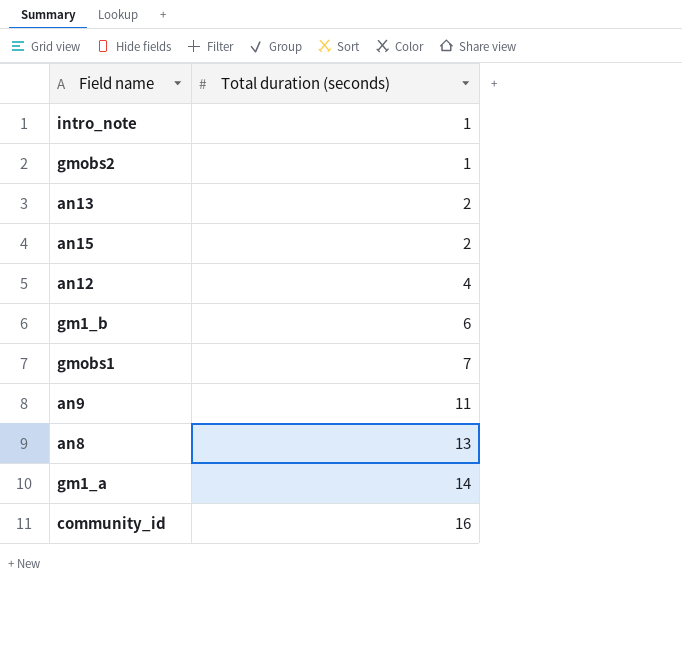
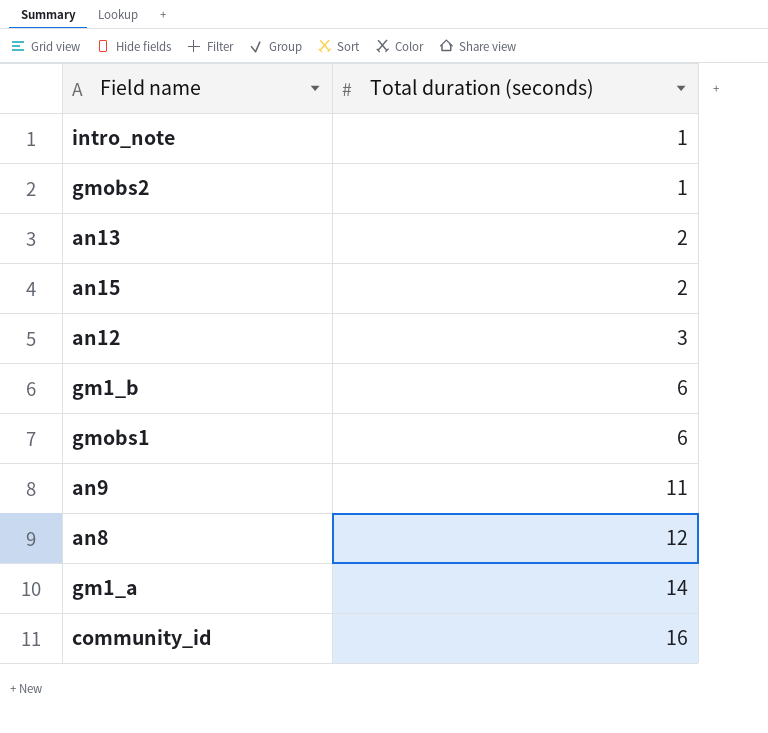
an12 | Total duration (seconds): 4 -> 3
gmobs1 | Total duration (seconds): 7 -> 6
an8 | Total duration (seconds): 13 -> 12

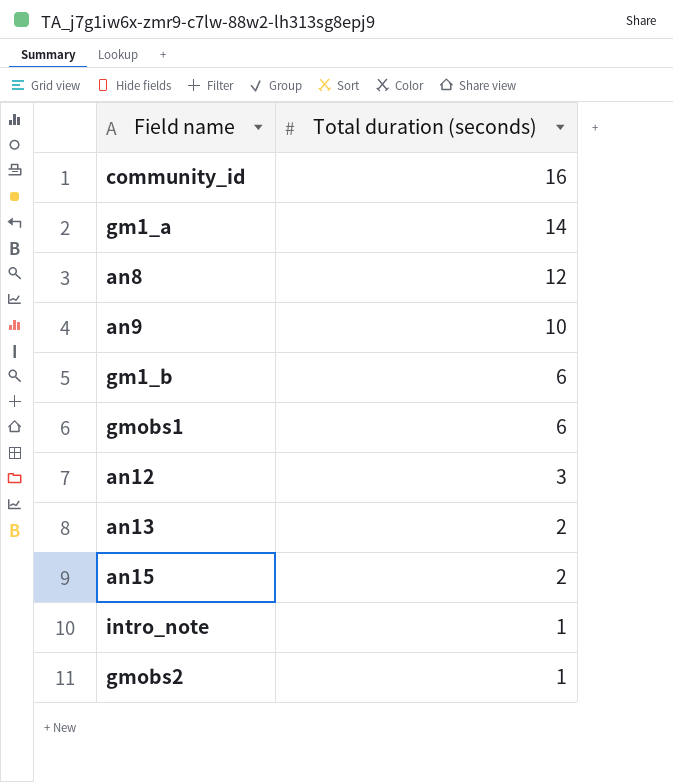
row order: Total duration (seconds) ascending -> Total duration (seconds) descending
an9 | Total duration (seconds): 11 -> 10

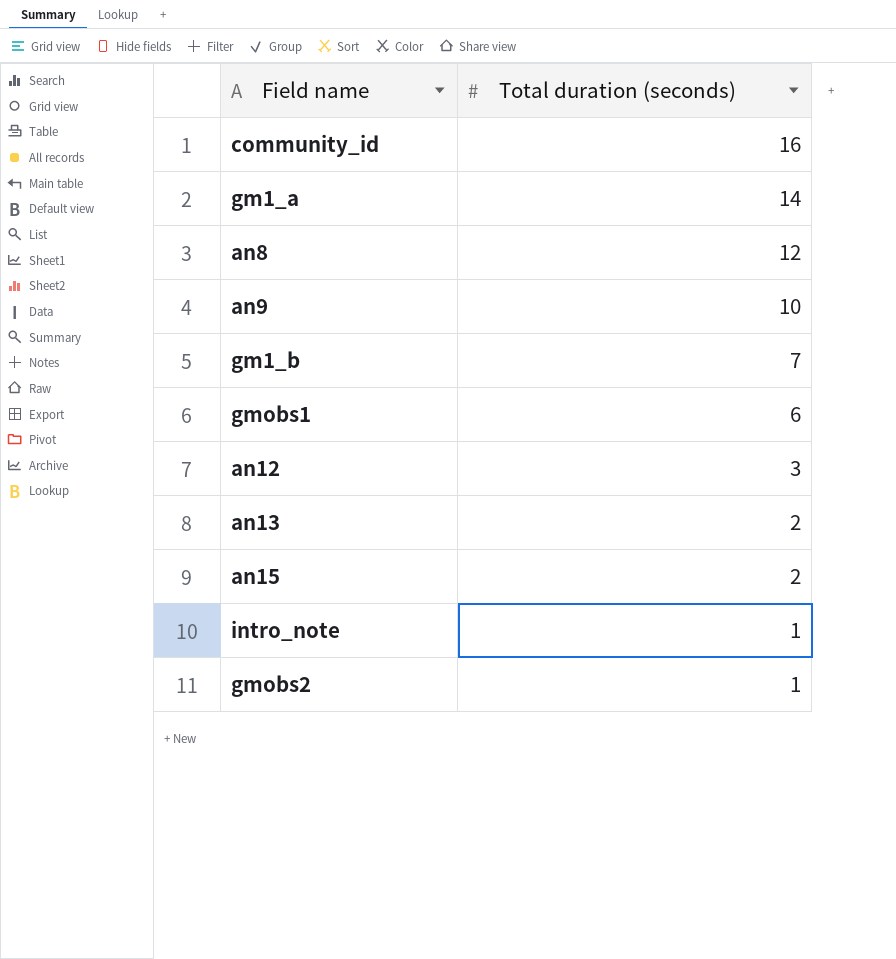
gm1_b | Total duration (seconds): 6 -> 7

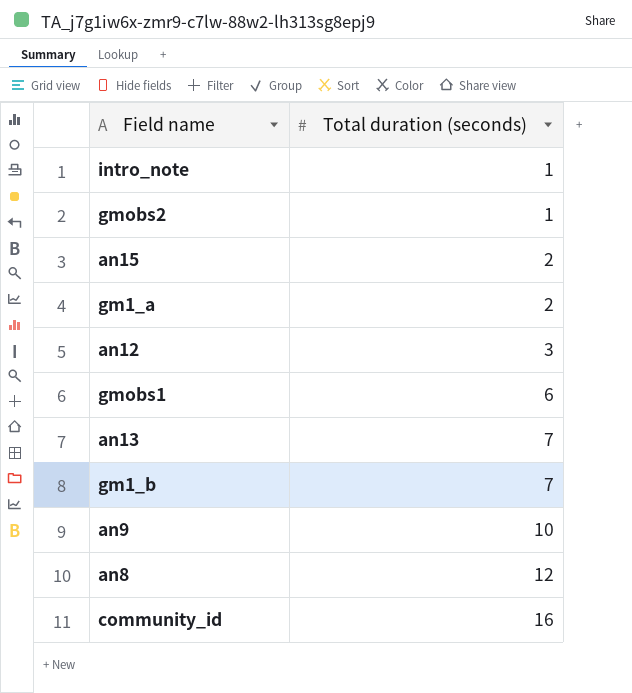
row order: Total duration (seconds) descending -> Total duration (seconds) ascending
gm1_a | Total duration (seconds): 14 -> 2
an13 | Total duration (seconds): 2 -> 7

